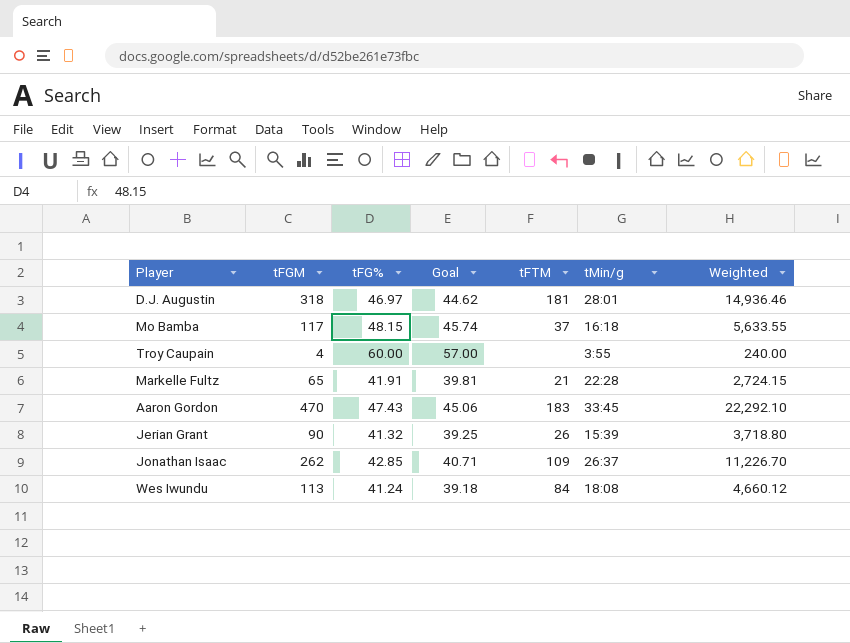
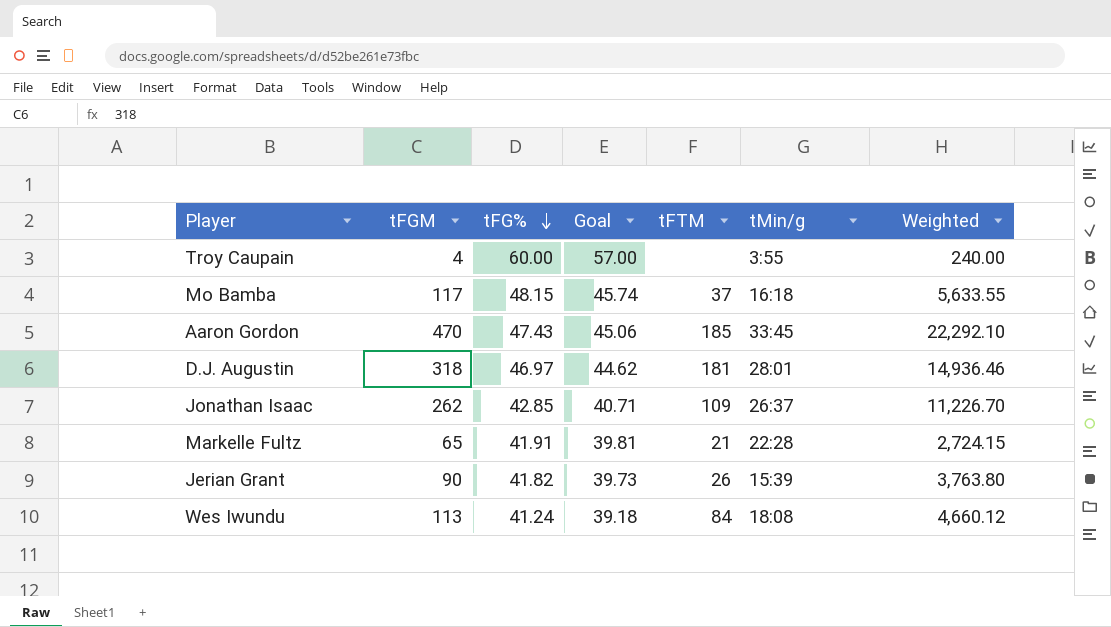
row order: none -> tFG% descending
Aaron Gordon | tFTM: 183 -> 185
Jerian Grant | tFG%: 41.32 -> 41.82
Jerian Grant | Goal: 39.25 -> 39.73
Jerian Grant | Weighted: 3,718.80 -> 3,763.80

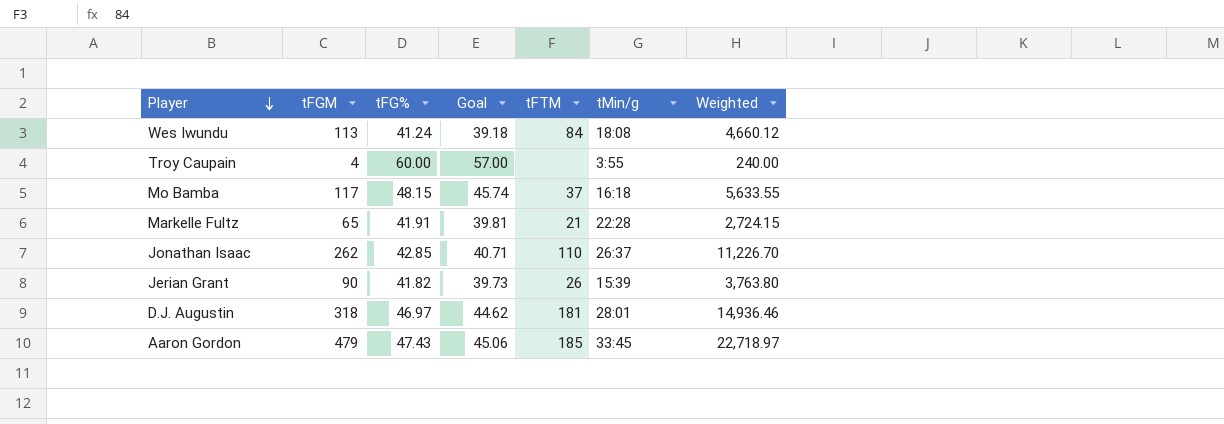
row order: tFG% descending -> Player descending
Jonathan Isaac | tFTM: 109 -> 110
Aaron Gordon | tFGM: 470 -> 479
Aaron Gordon | Weighted: 22,292.10 -> 22,718.97

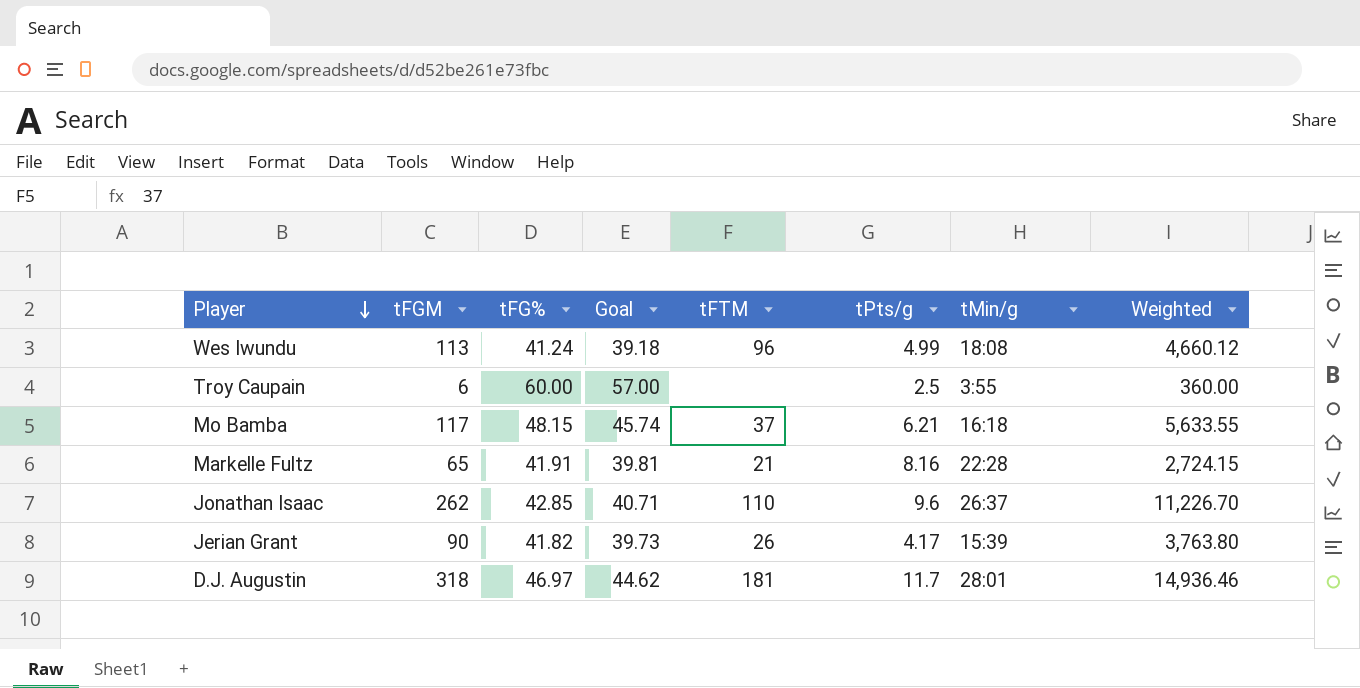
column tPts/g | position: none -> 6
row Aaron Gordon: 479 | 47.43 | 45.06 | 185 | 33:45 | 22,718.97 -> none
Wes Iwundu | tFTM: 84 -> 96
Troy Caupain | tFGM: 4 -> 6
Troy Caupain | Weighted: 240.00 -> 360.00

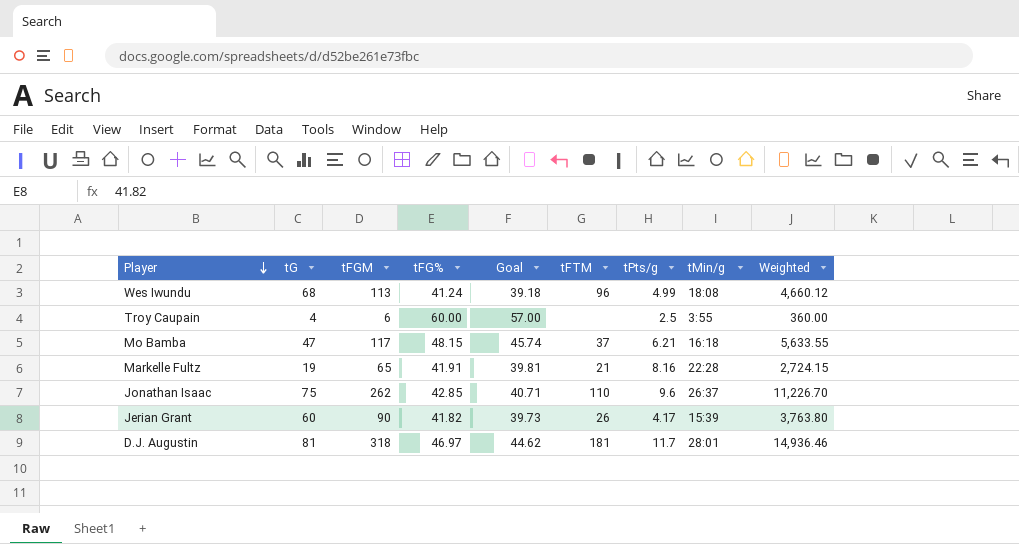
column tG | position: none -> 2

